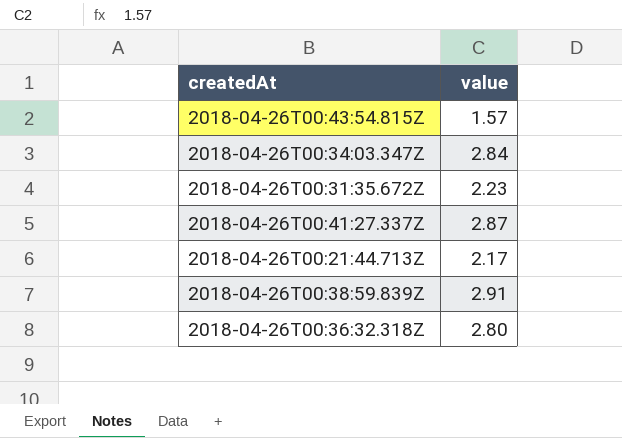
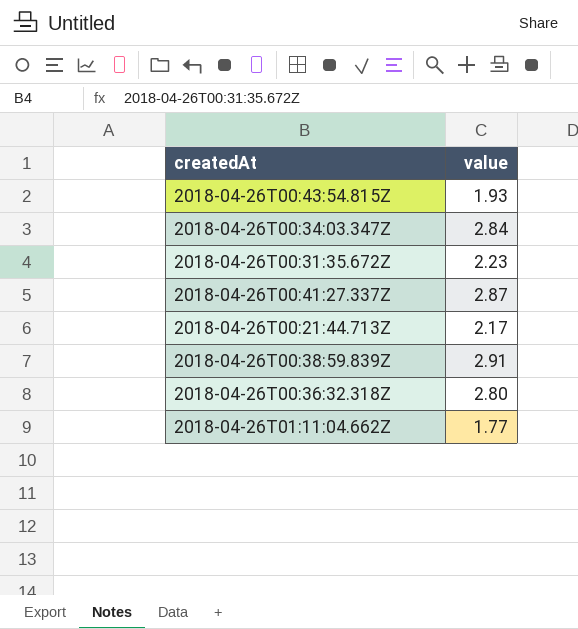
2018-04-26T00:43:54.815Z | value: 1.57 -> 1.93
row 2018-04-26T01:11:04.662Z: none -> 1.77

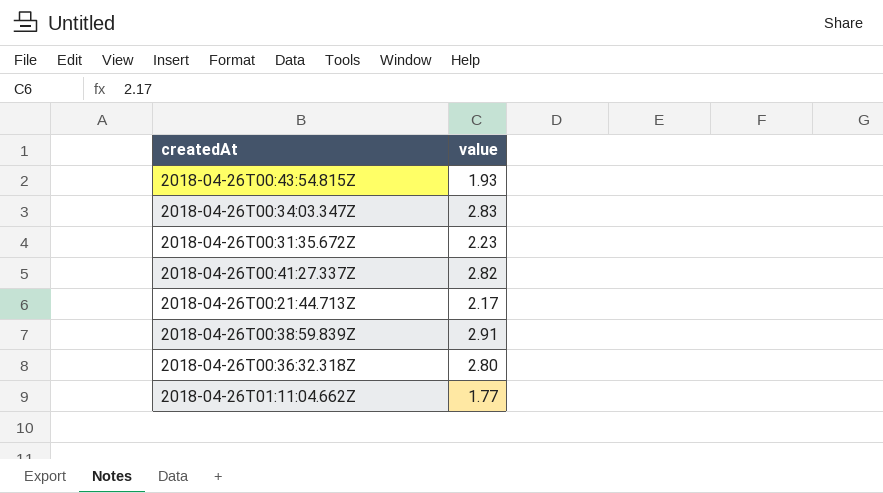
2018-04-26T00:34:03.347Z | value: 2.84 -> 2.83
2018-04-26T00:41:27.337Z | value: 2.87 -> 2.82

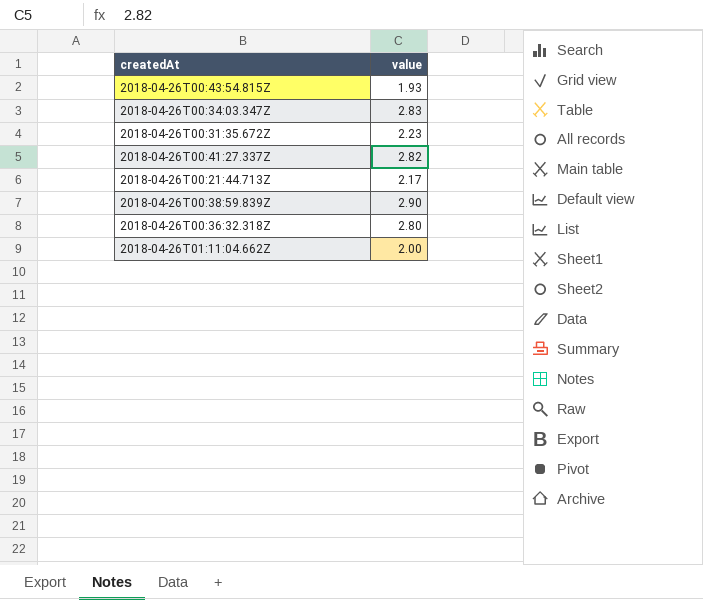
2018-04-26T00:38:59.839Z | value: 2.91 -> 2.90
2018-04-26T01:11:04.662Z | value: 1.77 -> 2.00

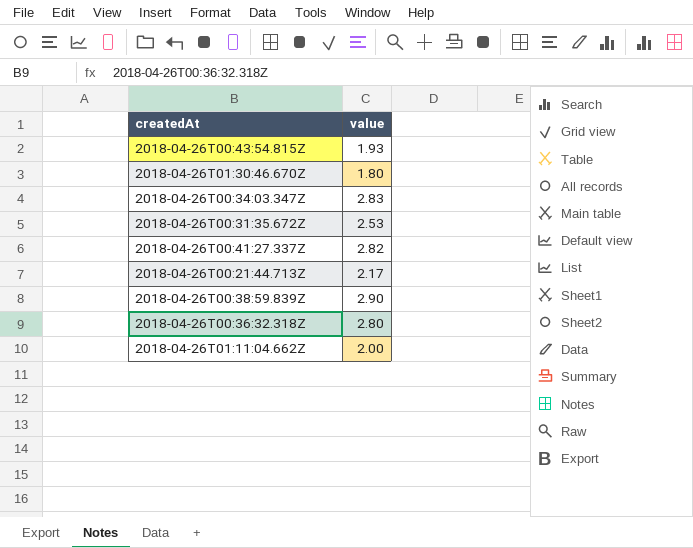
row 2018-04-26T01:30:46.670Z: none -> 1.80
2018-04-26T00:31:35.672Z | value: 2.23 -> 2.53

